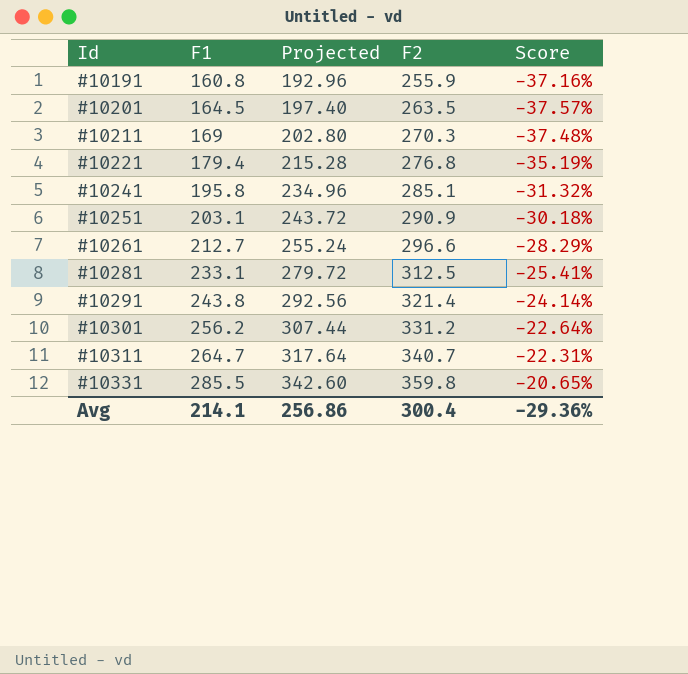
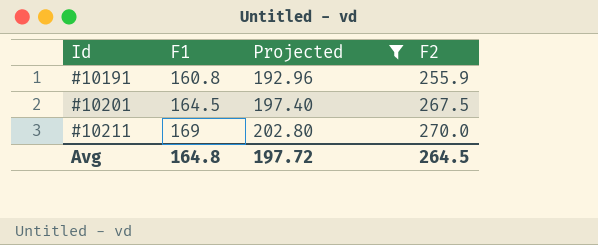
filter: none -> Projected <= 202.80
column Score | formula: ([F1] - [F2]) / [F2] -> none
#10201 | F2: 263.5 -> 267.5
#10211 | F2: 270.3 -> 270.0
Avg | F1: 214.1 -> 164.8
Avg | Projected: 256.86 -> 197.72
Avg | F2: 300.4 -> 264.5

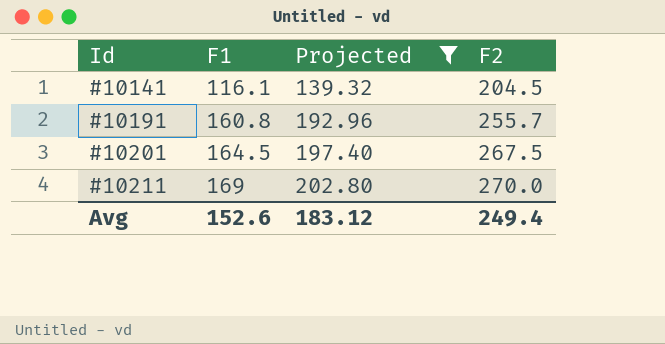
row #10141: none -> 116.1 | 139.32 | 204.5
#10191 | F2: 255.9 -> 255.7
Avg | F1: 164.8 -> 152.6
Avg | Projected: 197.72 -> 183.12
Avg | F2: 264.5 -> 249.4

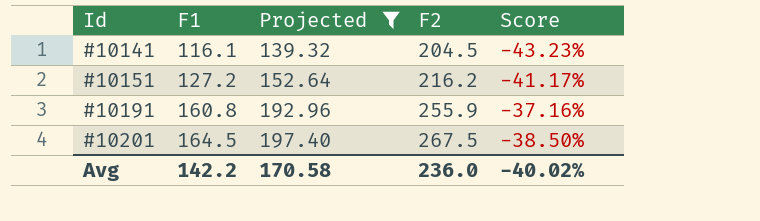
column Score | formula: none -> ([F1] - [F2]) / [F2]
row #10211: 169 | 202.80 | 270.0 -> none
row #10151: none -> 127.2 | 152.64 | 216.2 | -41.17%
#10191 | F2: 255.7 -> 255.9
Avg | F1: 152.6 -> 142.2
Avg | Projected: 183.12 -> 170.58
Avg | F2: 249.4 -> 236.0

